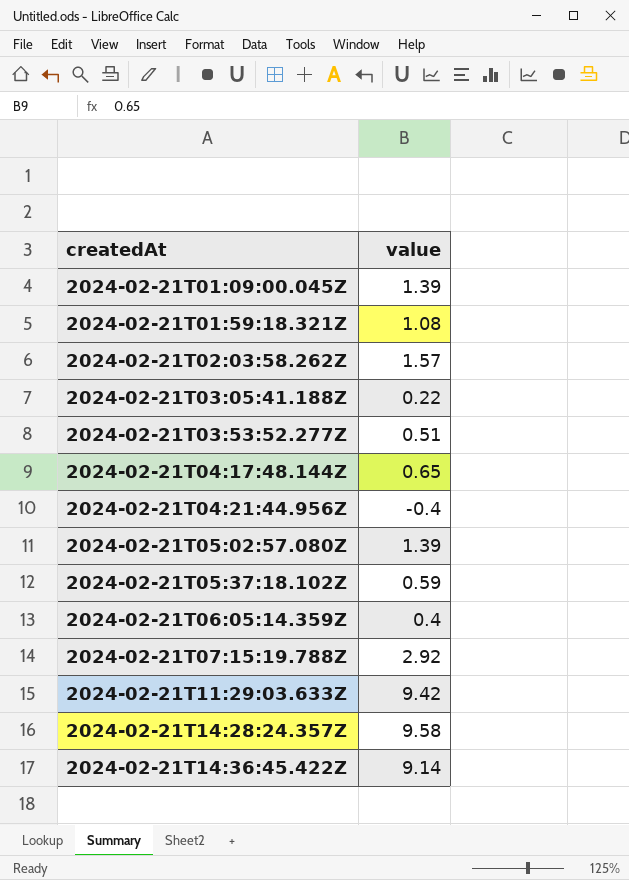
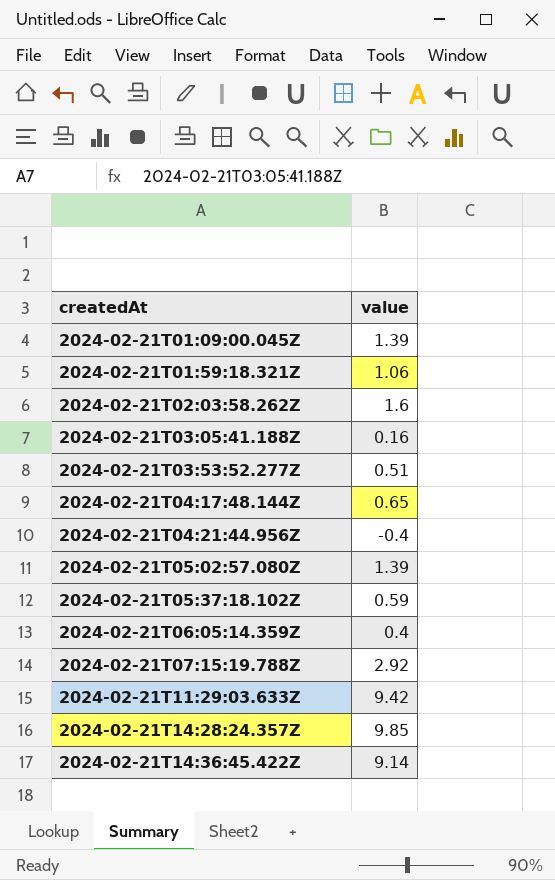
2024-02-21T01:59:18.321Z | value: 1.08 -> 1.06
2024-02-21T02:03:58.262Z | value: 1.57 -> 1.6
2024-02-21T03:05:41.188Z | value: 0.22 -> 0.16
2024-02-21T14:28:24.357Z | value: 9.58 -> 9.85

